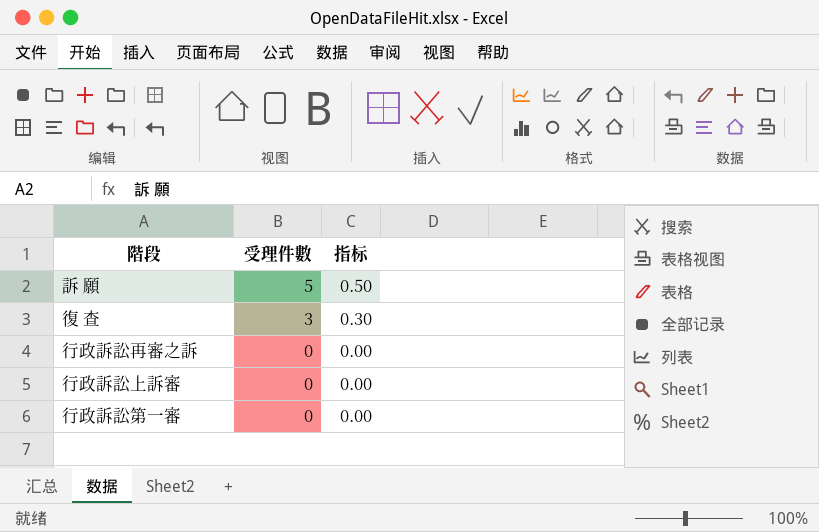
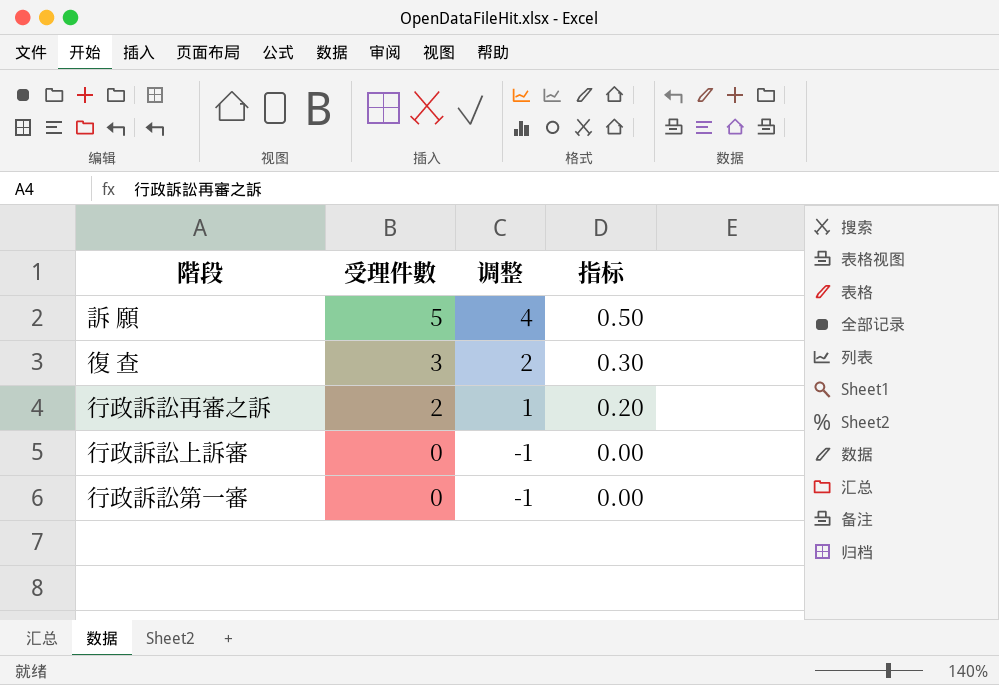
column 调整 | formula: none -> [受理件數] - 1
行政訴訟再審之訴 | 受理件數: 0 -> 2
行政訴訟再審之訴 | 指标: 0.00 -> 0.20

